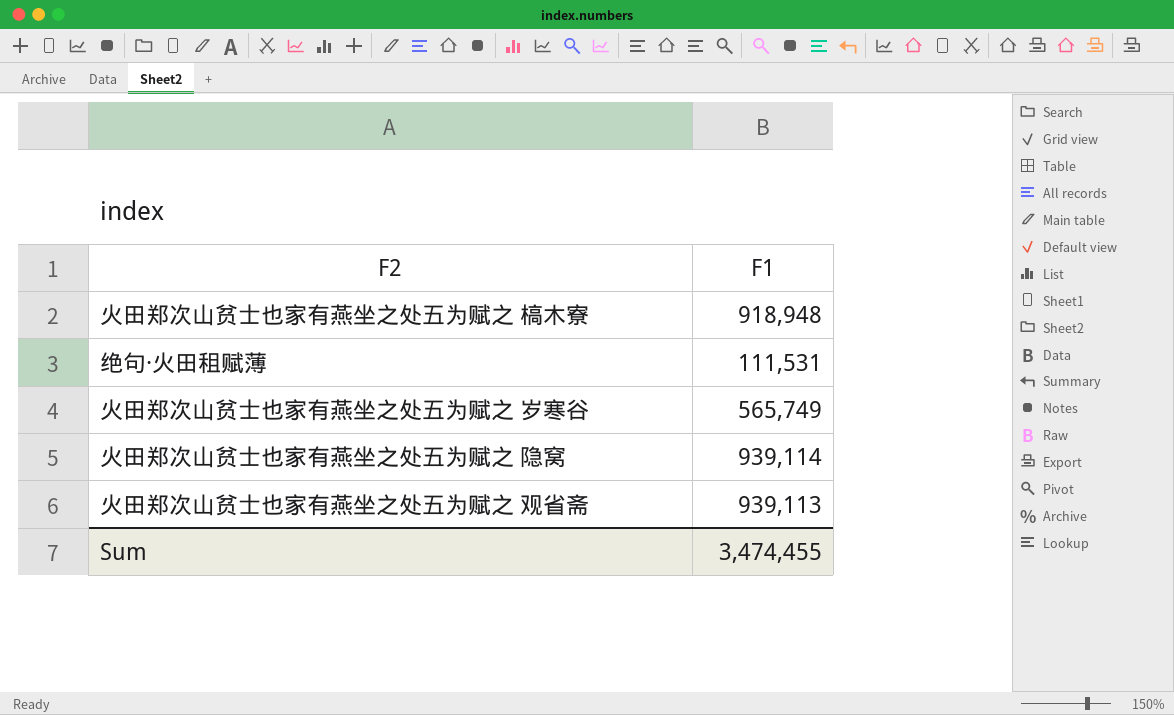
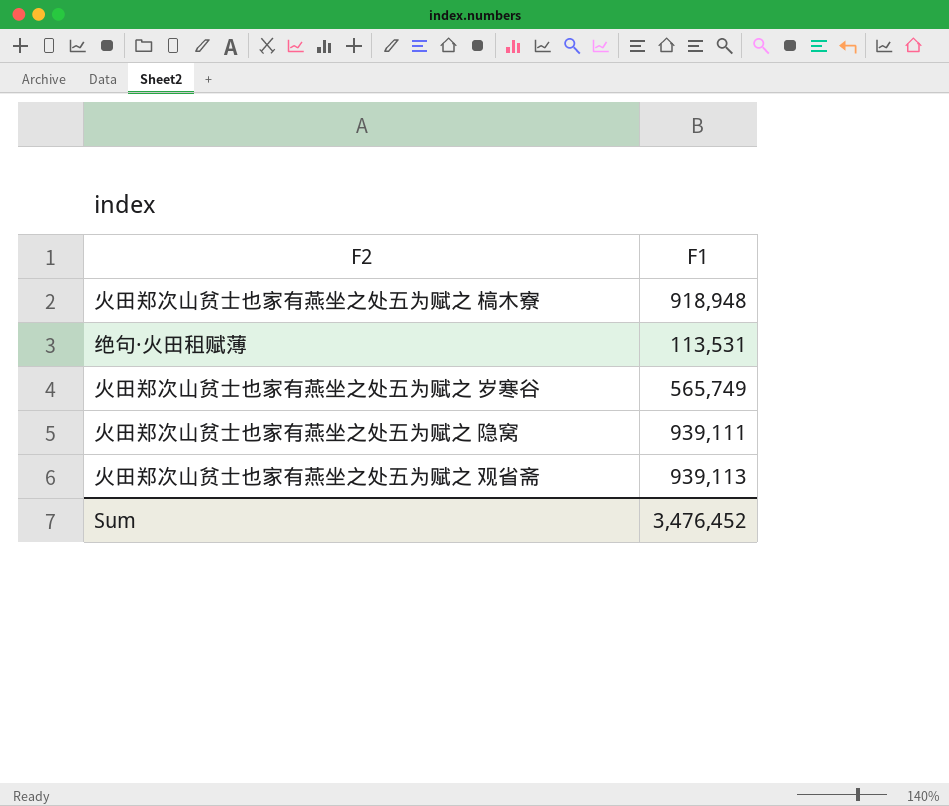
绝句·火田租赋薄 | F1: 111,531 -> 113,531
火田郑次山贫士也家有燕坐之处五为赋之 隐窝 | F1: 939,114 -> 939,111
Sum | F1: 3,474,455 -> 3,476,452

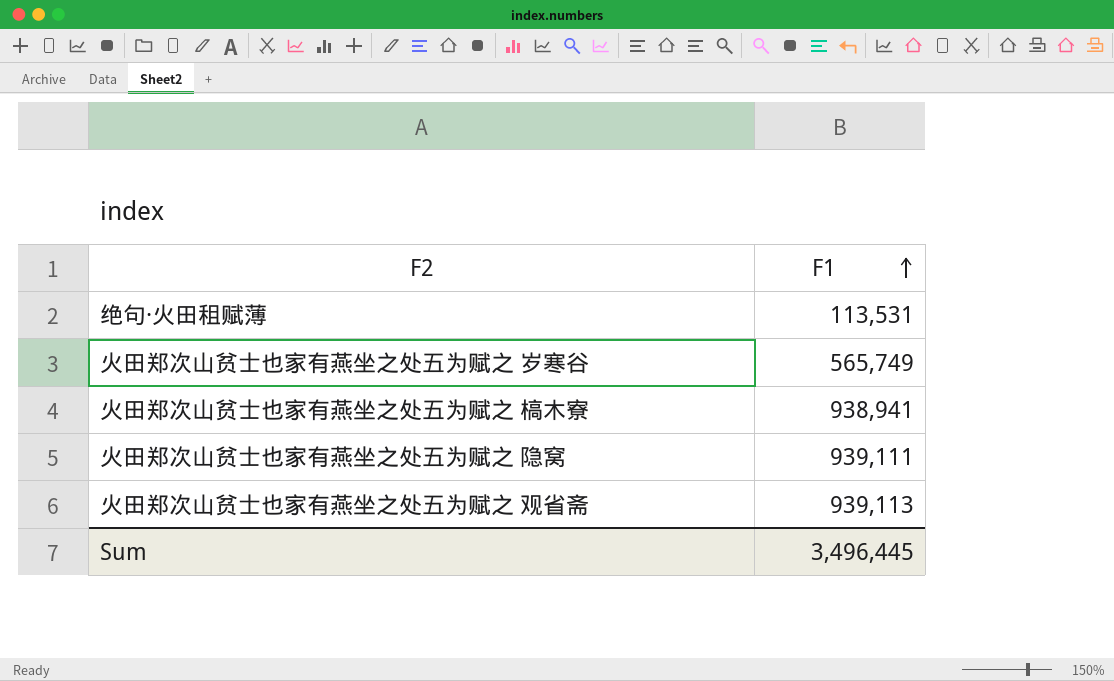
row order: none -> F1 ascending
火田郑次山贫士也家有燕坐之处五为赋之 槁木寮 | F1: 918,948 -> 938,941
Sum | F1: 3,476,452 -> 3,496,445

